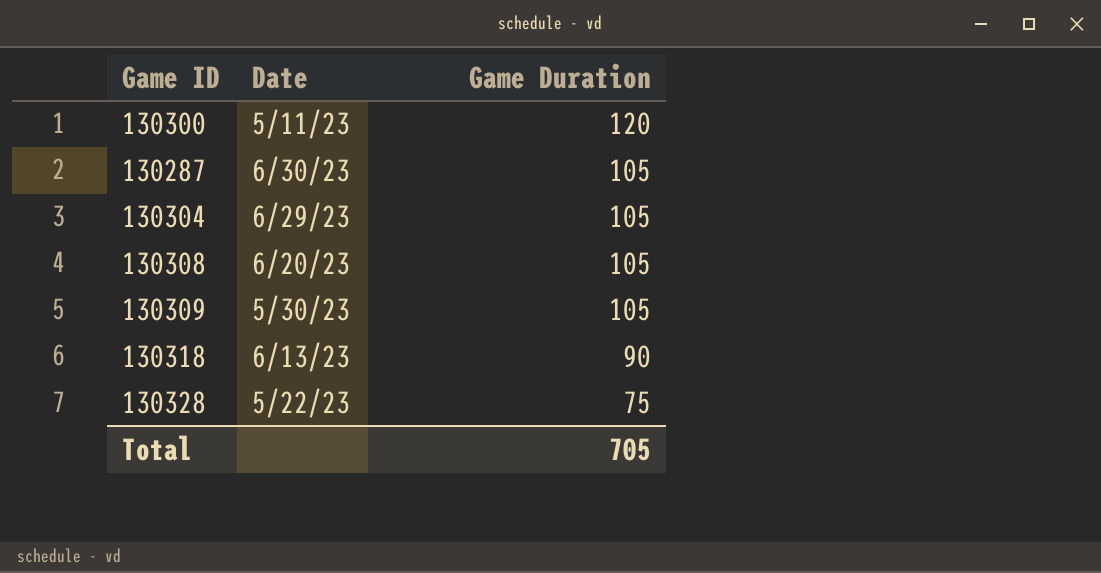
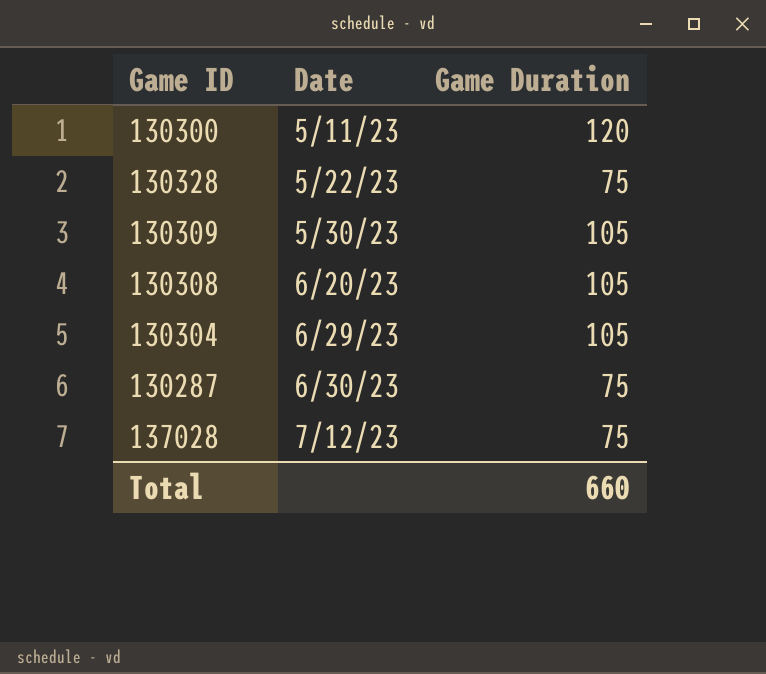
row order: Game Duration descending -> Date ascending
row 130318: 6/13/23 | 90 -> none
130287 | Game Duration: 105 -> 75
row 137028: none -> 7/12/23 | 75
Total | Game Duration: 705 -> 660

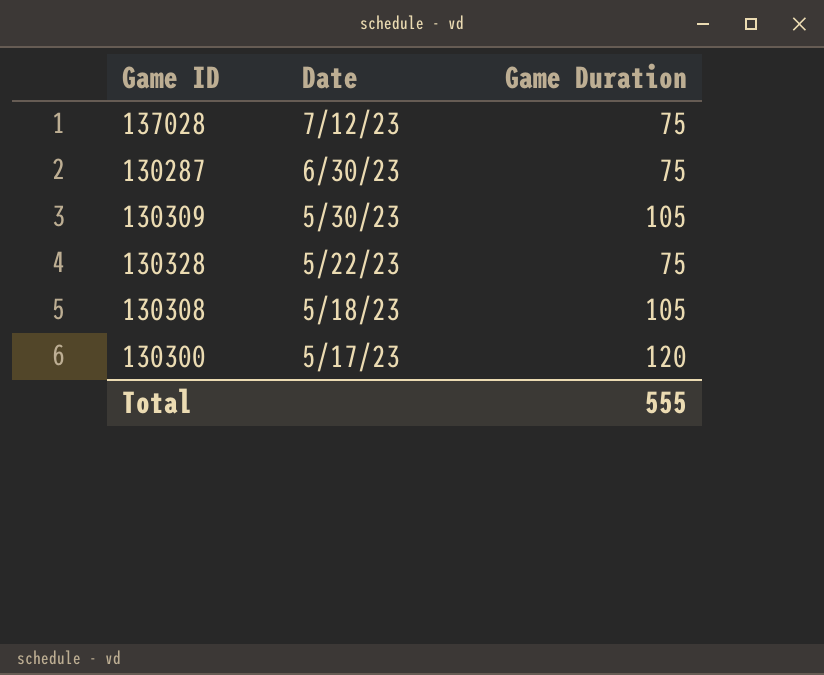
row order: Date ascending -> Date descending
row 130304: 6/29/23 | 105 -> none
130308 | Date: 6/20/23 -> 5/18/23
130300 | Date: 5/11/23 -> 5/17/23
Total | Game Duration: 660 -> 555

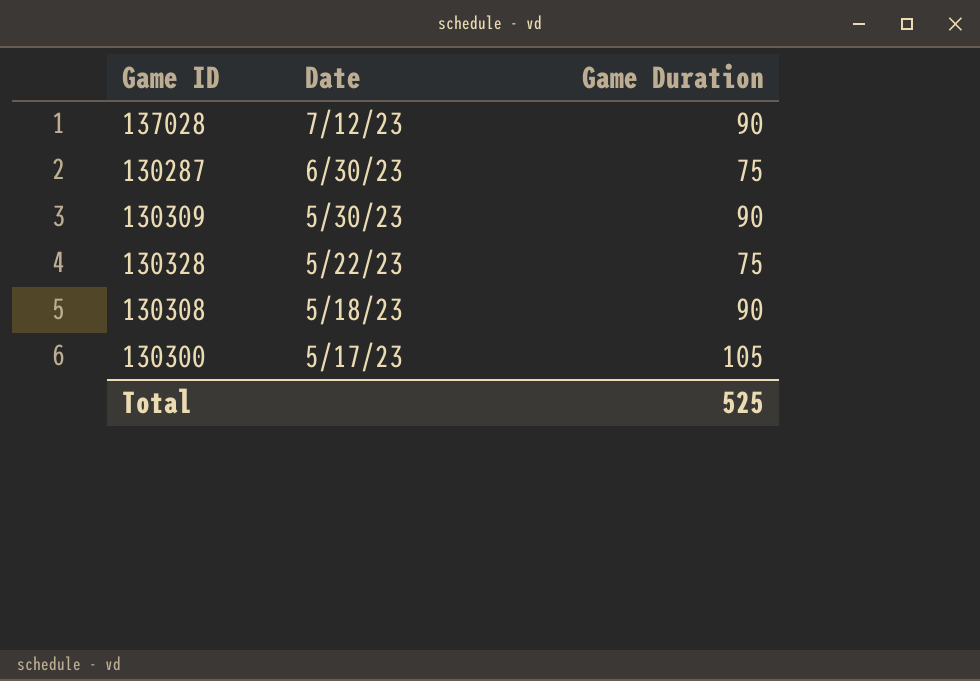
137028 | Game Duration: 75 -> 90
130309 | Game Duration: 105 -> 90
130308 | Game Duration: 105 -> 90
130300 | Game Duration: 120 -> 105
Total | Game Duration: 555 -> 525

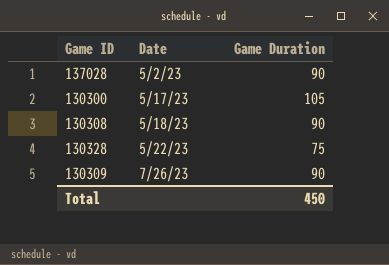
row order: Date descending -> Date ascending
row 130287: 6/30/23 | 75 -> none
137028 | Date: 7/12/23 -> 5/2/23
130309 | Date: 5/30/23 -> 7/26/23
Total | Game Duration: 525 -> 450

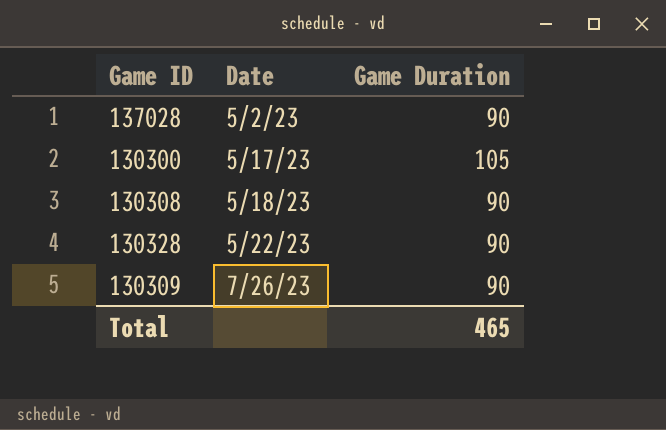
130328 | Game Duration: 75 -> 90
Total | Game Duration: 450 -> 465

